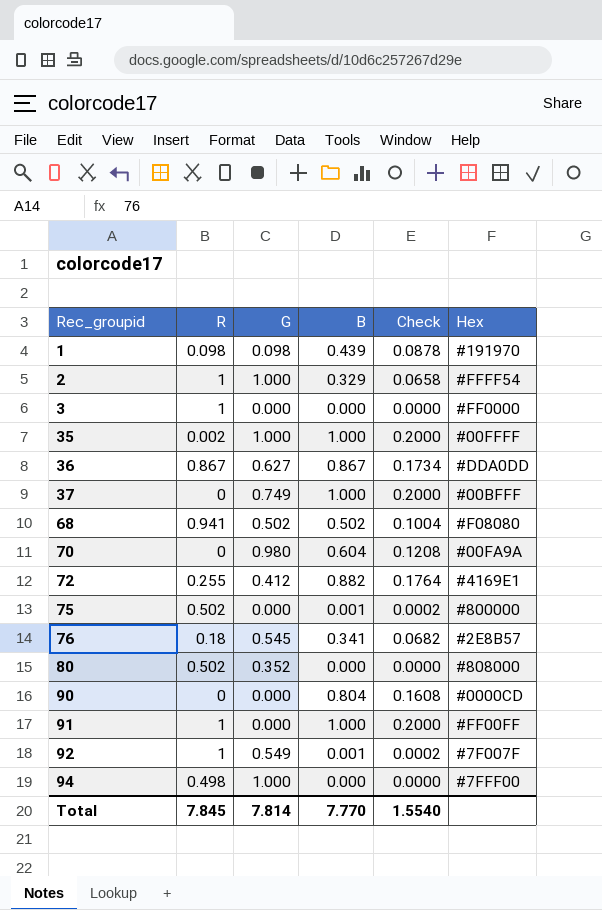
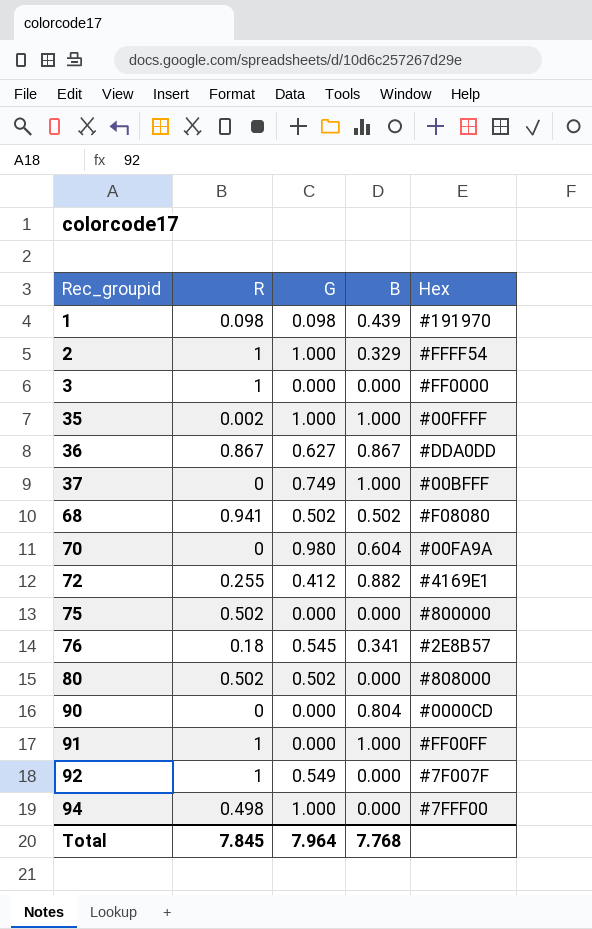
column Check | formula: [B] * 0.2 -> none
75 | B: 0.001 -> 0.000
80 | G: 0.352 -> 0.502
92 | B: 0.001 -> 0.000
Total | G: 7.814 -> 7.964
Total | B: 7.770 -> 7.768

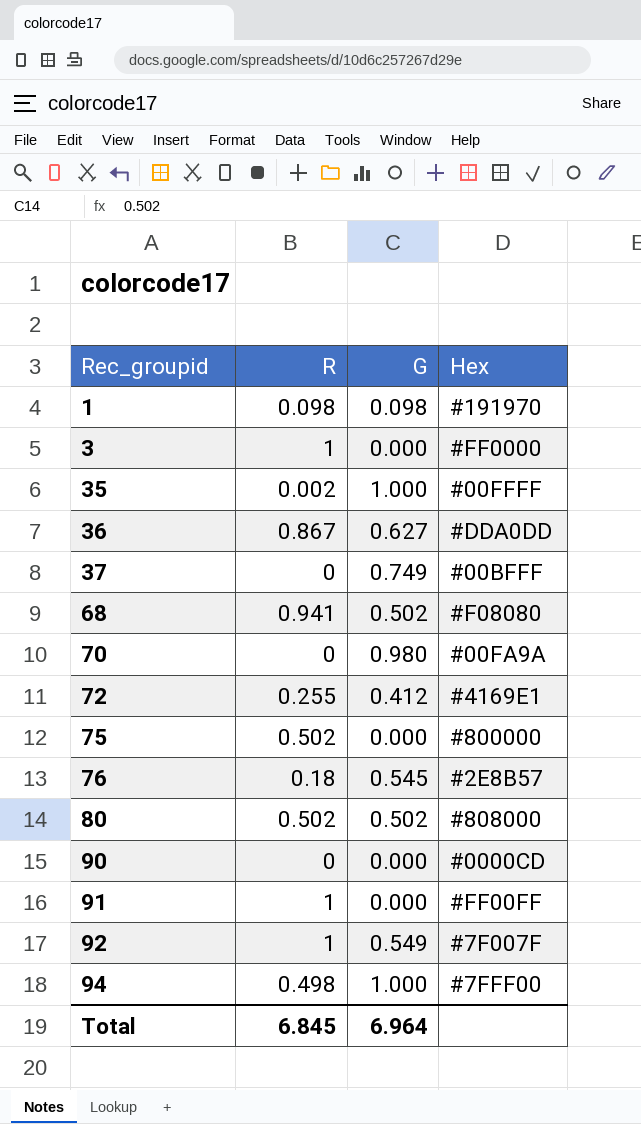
column B | position: 4 -> none
row 2: 1 | 1.000 | 0.329 | #FFFF54 -> none
Total | R: 7.845 -> 6.845
Total | G: 7.964 -> 6.964

